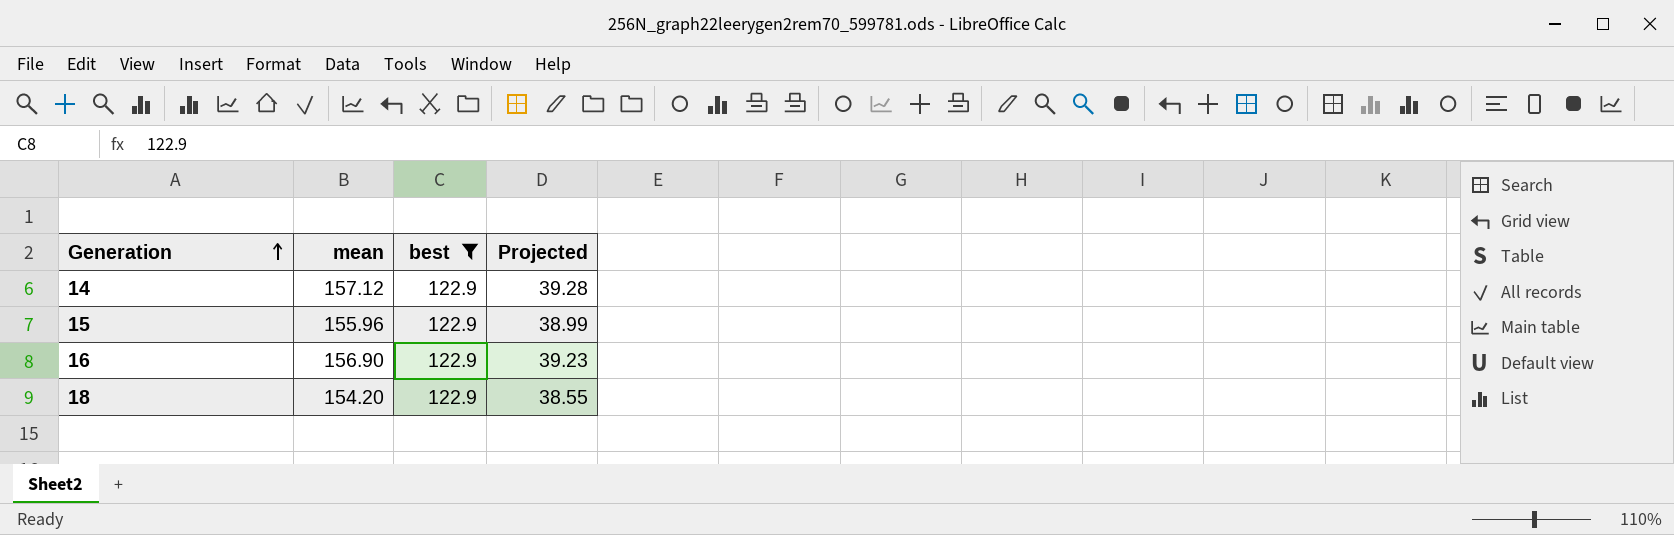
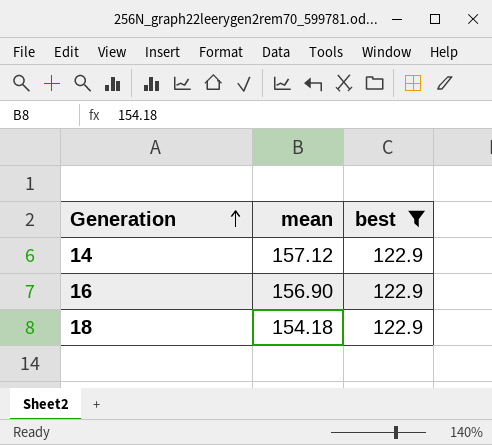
column Projected | formula: [mean] * 0.25 -> none
row 15: 155.96 | 122.9 | 38.99 -> none
18 | mean: 154.20 -> 154.18

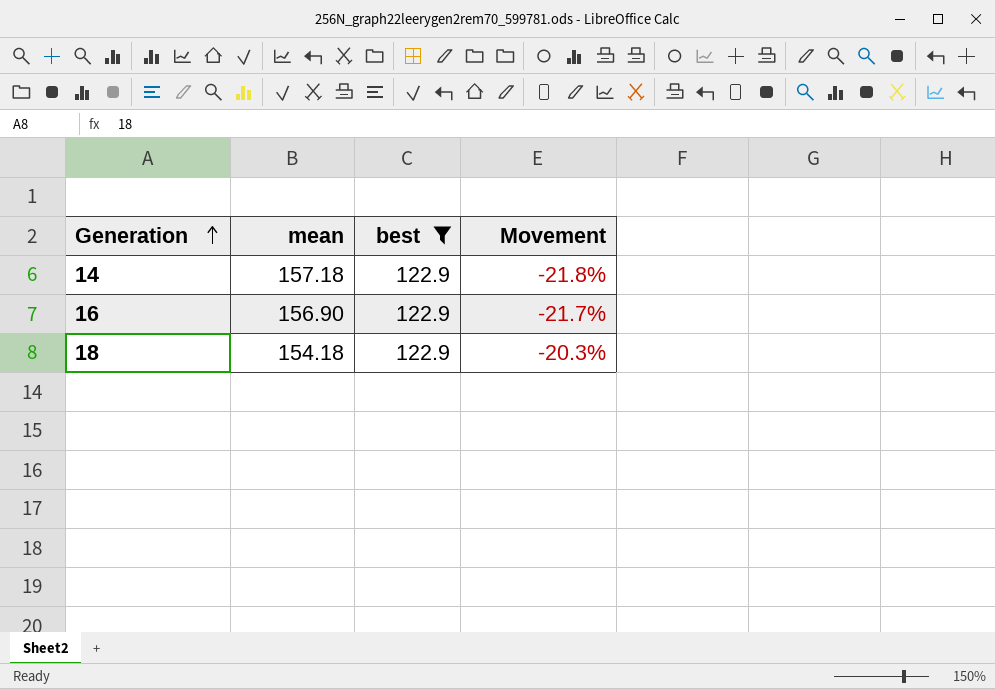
column Movement | formula: none -> ([best] - [mean]) / [mean]
14 | mean: 157.12 -> 157.18

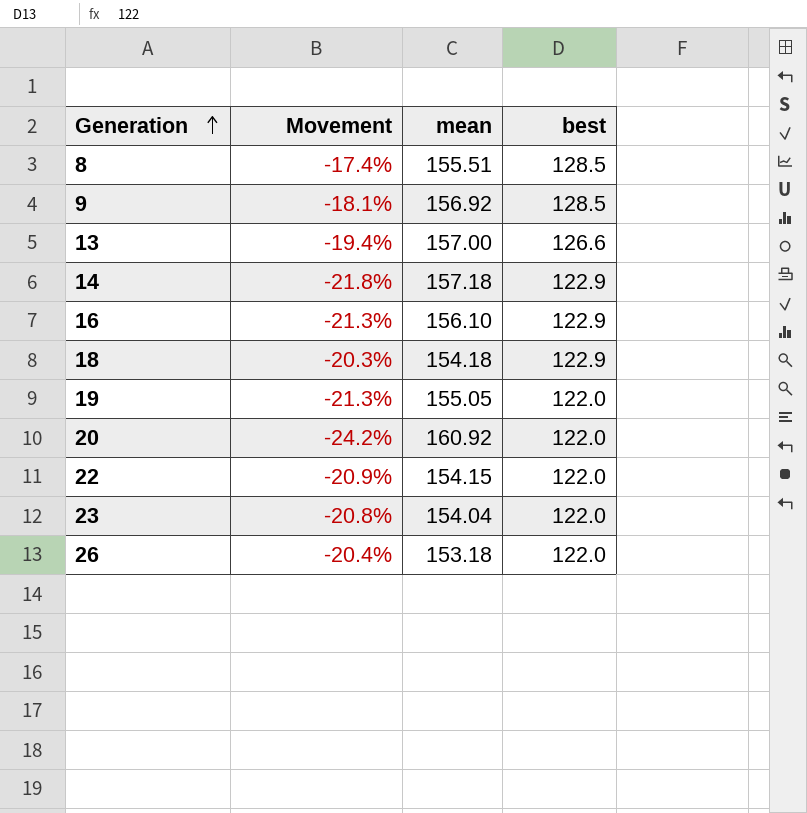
filter: best = 122.9 -> none
column Movement | position: 4 -> 2
16 | Movement: -21.7% -> -21.3%
16 | mean: 156.90 -> 156.10

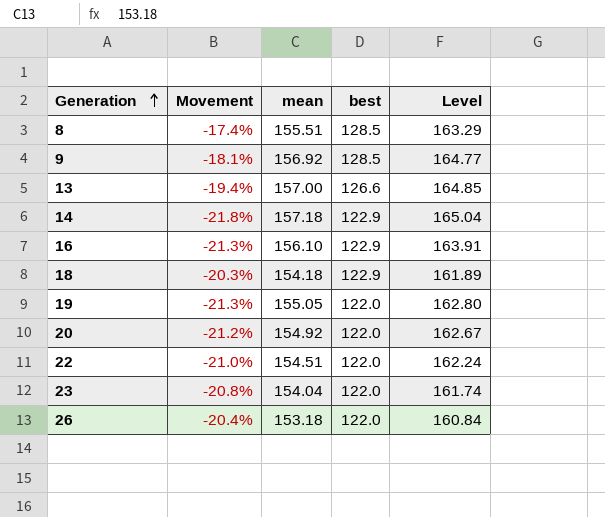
column Level | formula: none -> [mean] * 1.05
20 | Movement: -24.2% -> -21.2%
20 | mean: 160.92 -> 154.92
22 | Movement: -20.9% -> -21.0%
22 | mean: 154.15 -> 154.51

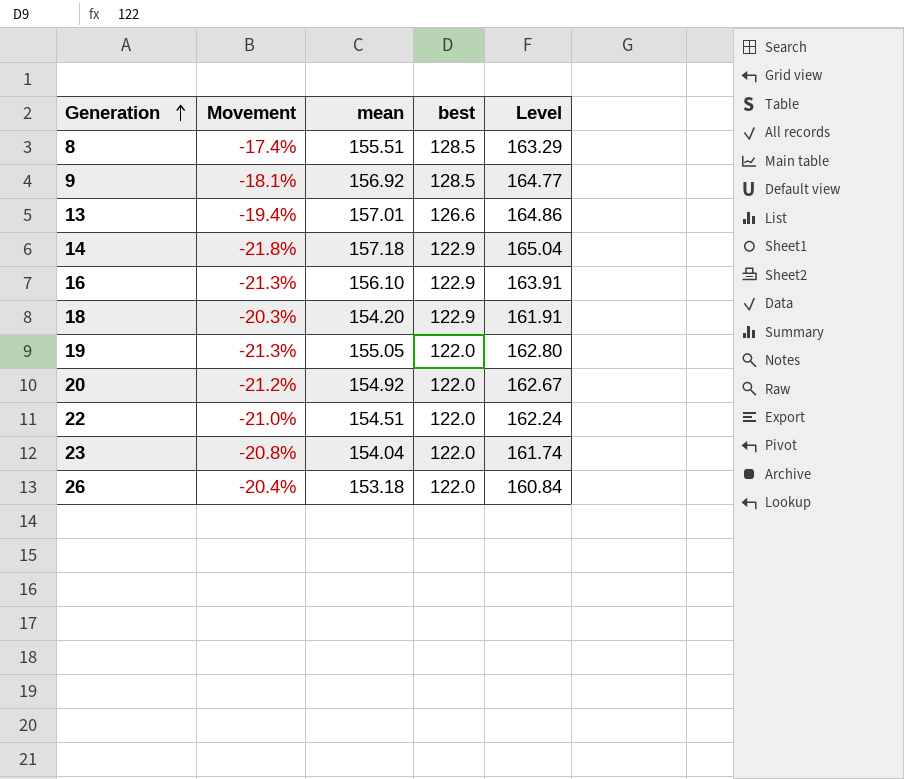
13 | mean: 157.00 -> 157.01
13 | Level: 164.85 -> 164.86
18 | mean: 154.18 -> 154.20
18 | Level: 161.89 -> 161.91

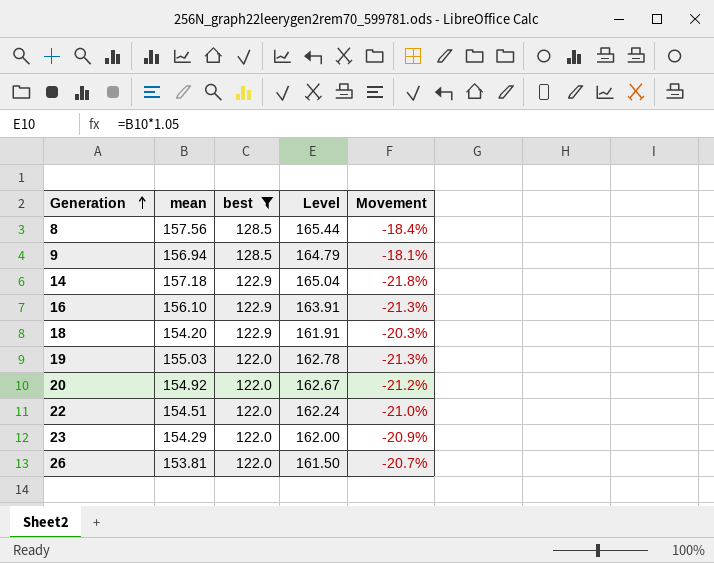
filter: none -> best != 126.6
column Movement | position: 2 -> 5
8 | mean: 155.51 -> 157.56
8 | Level: 163.29 -> 165.44
8 | Movement: -17.4% -> -18.4%
9 | mean: 156.92 -> 156.94
9 | Level: 164.77 -> 164.79
19 | mean: 155.05 -> 155.03
19 | Level: 162.80 -> 162.78
23 | mean: 154.04 -> 154.29
23 | Level: 161.74 -> 162.00
23 | Movement: -20.8% -> -20.9%
26 | mean: 153.18 -> 153.81
26 | Level: 160.84 -> 161.50
26 | Movement: -20.4% -> -20.7%

